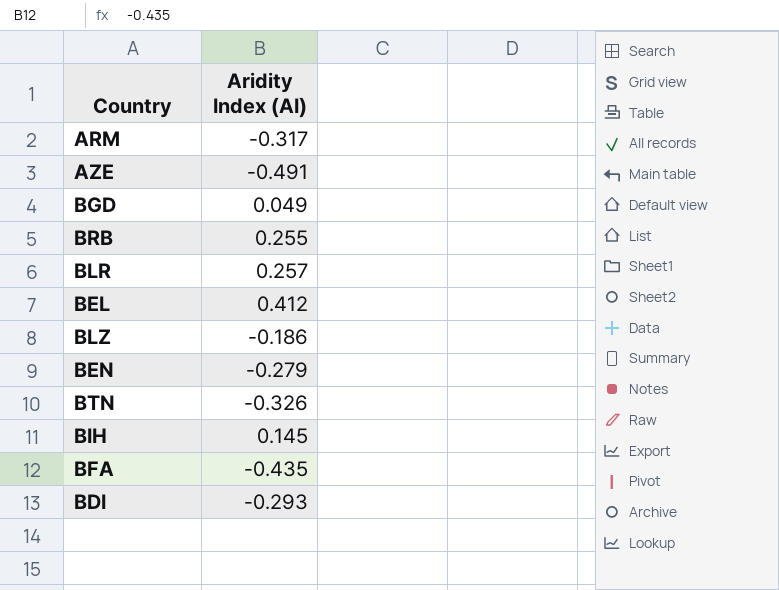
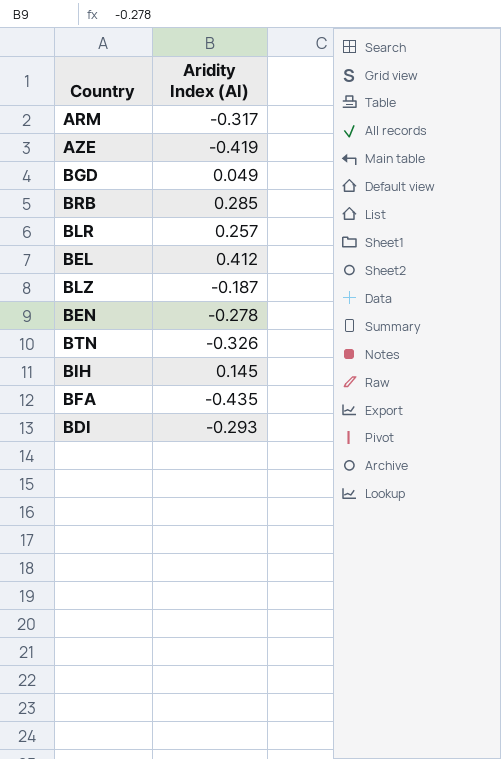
AZE | Aridity Index (AI): -0.491 -> -0.419
BRB | Aridity Index (AI): 0.255 -> 0.285
BLZ | Aridity Index (AI): -0.186 -> -0.187
BEN | Aridity Index (AI): -0.279 -> -0.278

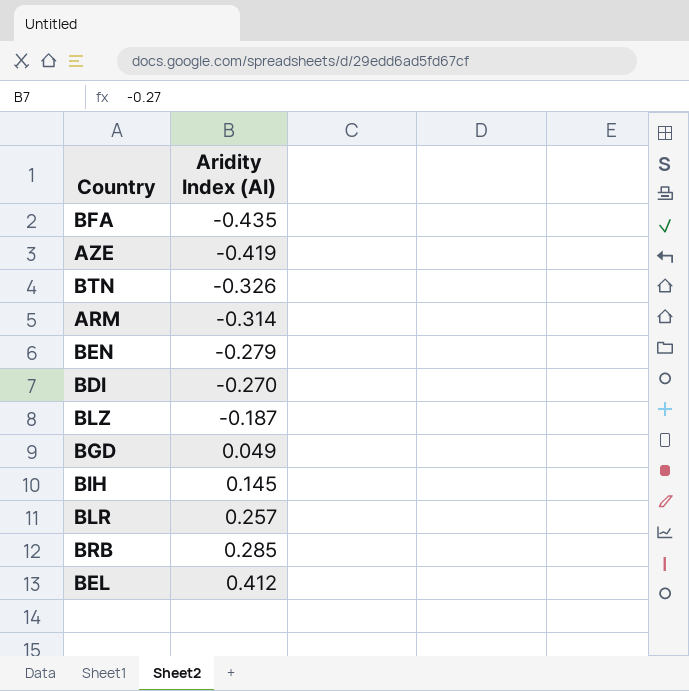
row order: none -> Aridity Index (AI) ascending
ARM | Aridity Index (AI): -0.317 -> -0.314
BEN | Aridity Index (AI): -0.278 -> -0.279
BDI | Aridity Index (AI): -0.293 -> -0.270

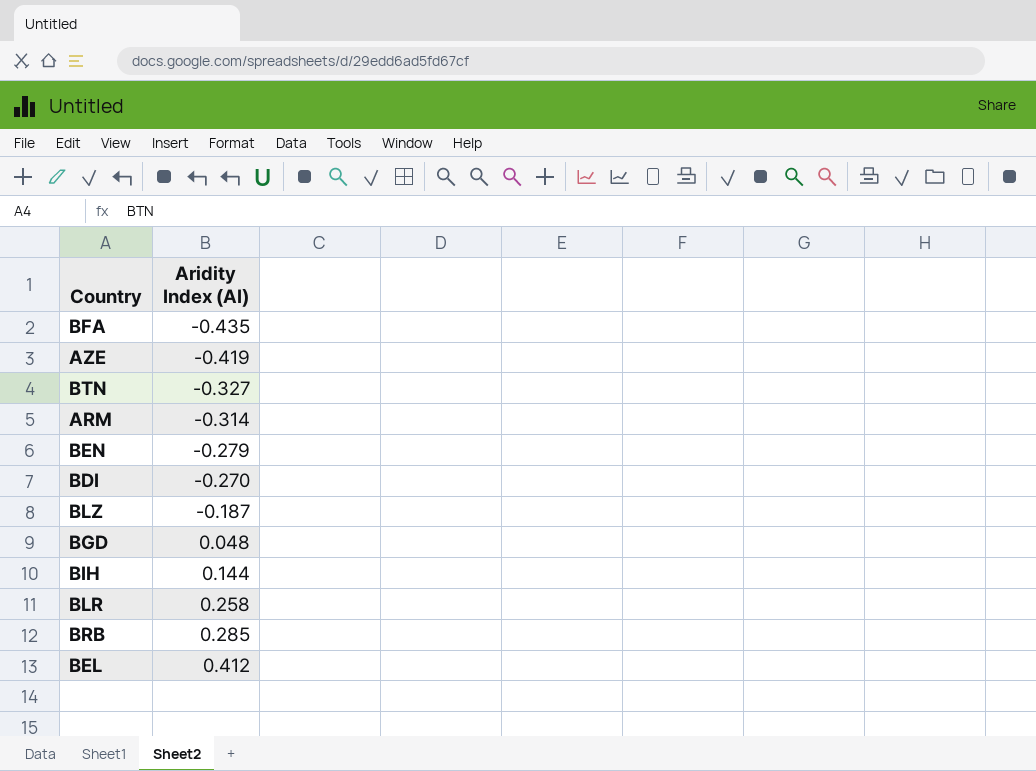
BTN | Aridity Index (AI): -0.326 -> -0.327
BGD | Aridity Index (AI): 0.049 -> 0.048
BIH | Aridity Index (AI): 0.145 -> 0.144
BLR | Aridity Index (AI): 0.257 -> 0.258

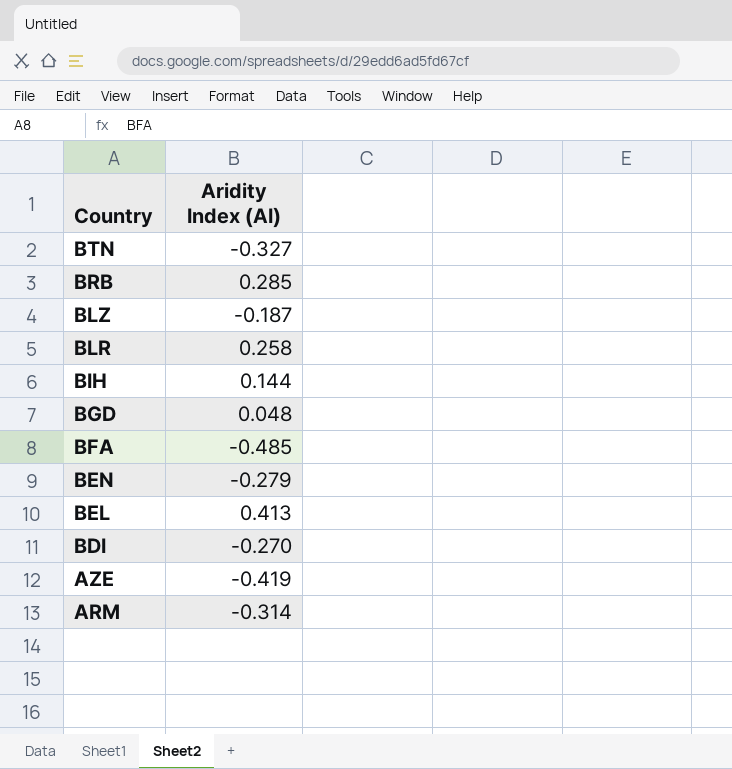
row order: Aridity Index (AI) ascending -> Country descending
BFA | Aridity Index (AI): -0.435 -> -0.485
BEL | Aridity Index (AI): 0.412 -> 0.413

